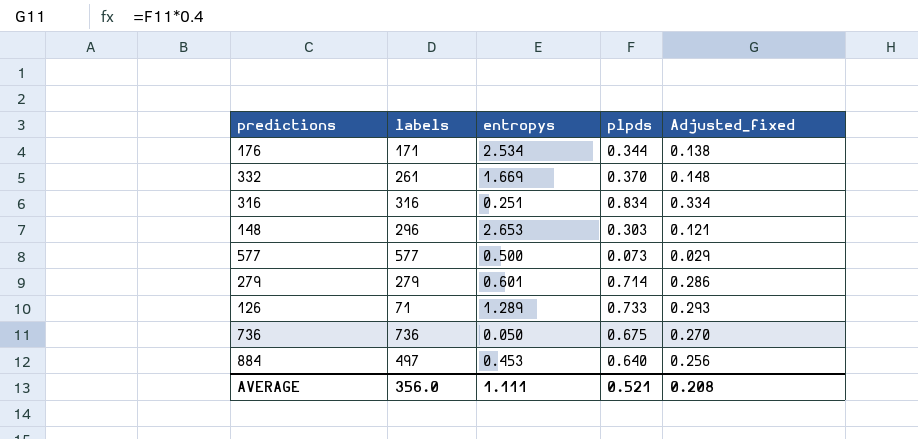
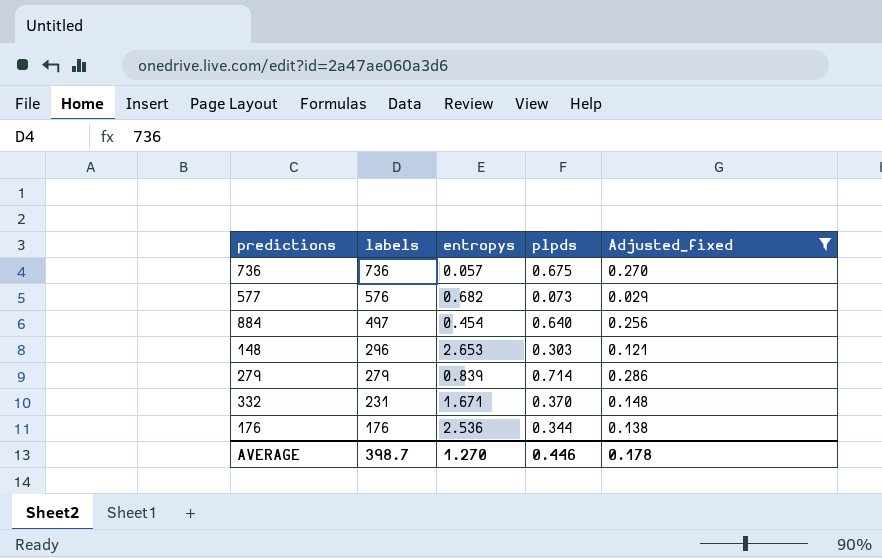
filter: none -> Adjusted_fixed <= 0.286
row order: none -> labels descending
736 | entropys: 0.050 -> 0.057
577 | labels: 577 -> 576
577 | entropys: 0.500 -> 0.682
884 | entropys: 0.453 -> 0.454
279 | entropys: 0.601 -> 0.839
332 | labels: 261 -> 231
332 | entropys: 1.669 -> 1.671
176 | labels: 171 -> 176
176 | entropys: 2.534 -> 2.536
AVERAGE | labels: 356.0 -> 398.7
AVERAGE | entropys: 1.111 -> 1.270
AVERAGE | plpds: 0.521 -> 0.446
AVERAGE | Adjusted_fixed: 0.208 -> 0.178

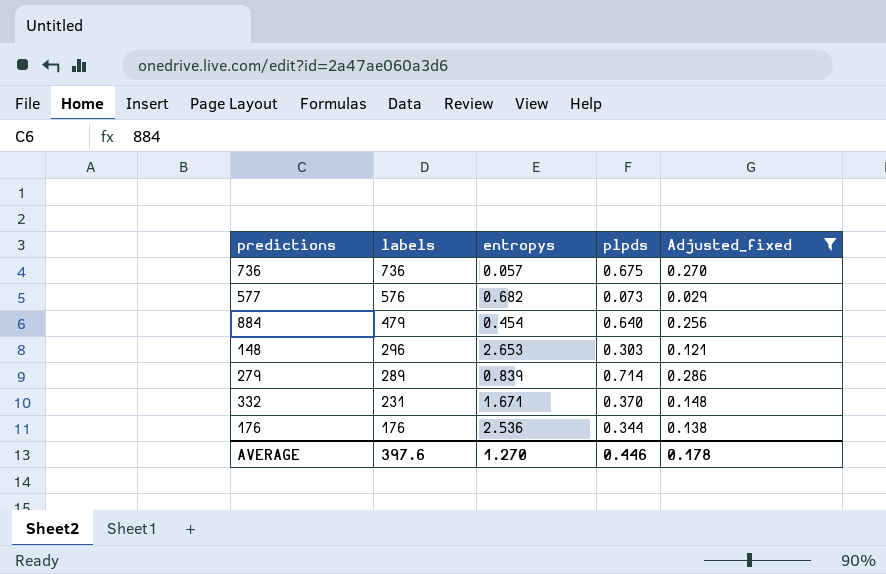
884 | labels: 497 -> 479
279 | labels: 279 -> 289
AVERAGE | labels: 398.7 -> 397.6

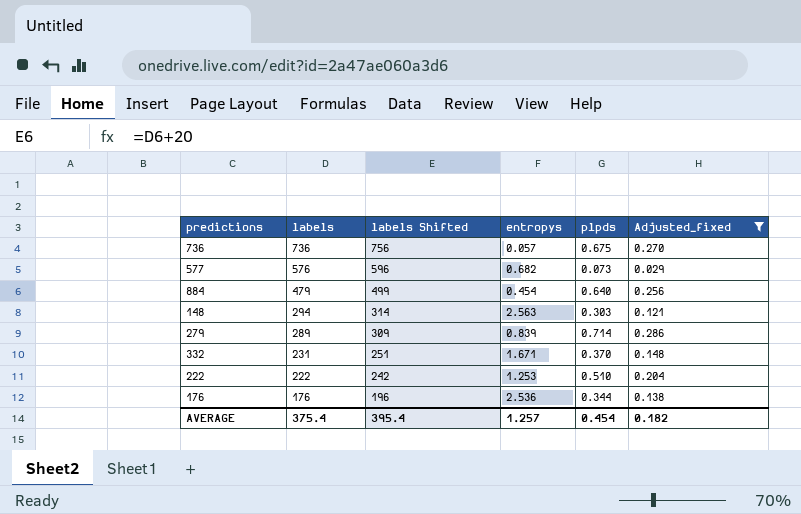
column labels Shifted | formula: none -> [labels] + 20
148 | labels: 296 -> 294
148 | entropys: 2.653 -> 2.563
row 222: none -> 222 | 242 | 1.253 | 0.510 | 0.204
AVERAGE | labels: 397.6 -> 375.4
AVERAGE | entropys: 1.270 -> 1.257
AVERAGE | plpds: 0.446 -> 0.454
AVERAGE | Adjusted_fixed: 0.178 -> 0.182

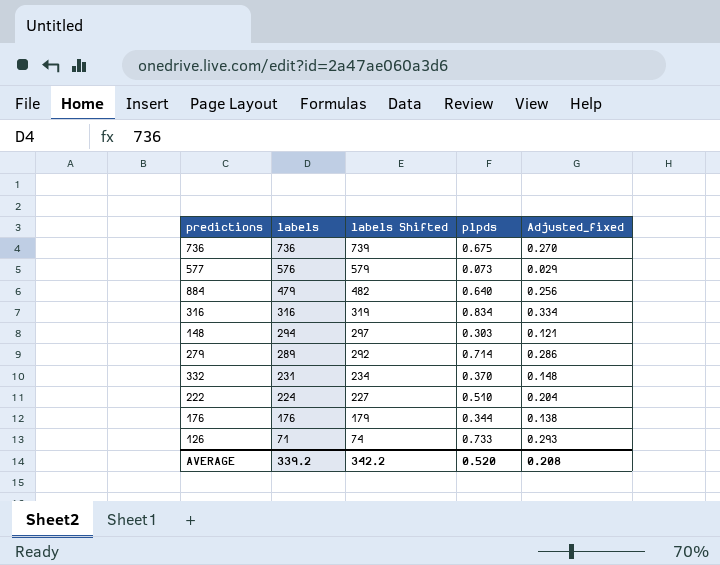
filter: Adjusted_fixed <= 0.286 -> none
column entropys | position: 4 -> none
column labels Shifted | formula: [labels] + 20 -> [labels] + 3
222 | labels: 222 -> 224
AVERAGE | labels: 375.4 -> 339.2
AVERAGE | labels Shifted: 395.4 -> 342.2
AVERAGE | plpds: 0.454 -> 0.520
AVERAGE | Adjusted_fixed: 0.182 -> 0.208

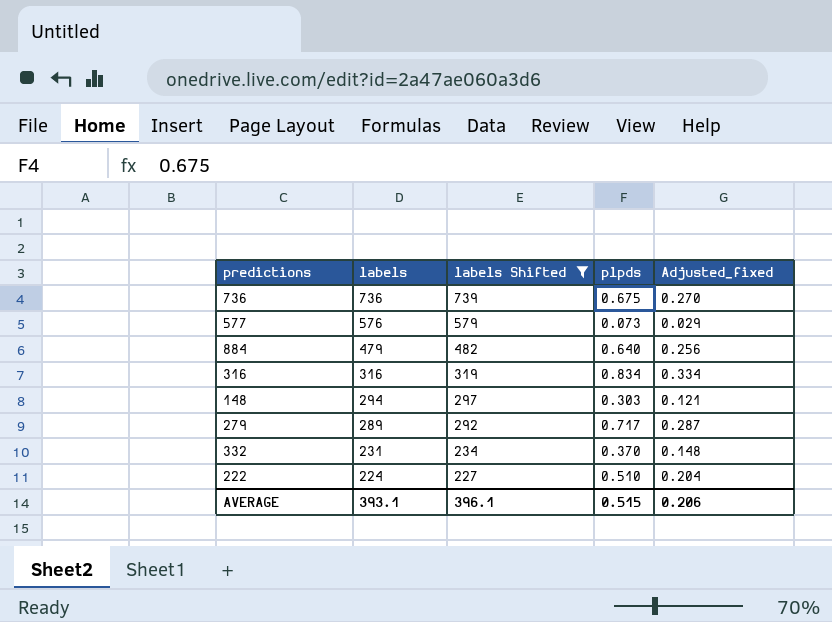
filter: none -> labels Shifted >= 227
279 | plpds: 0.714 -> 0.717
279 | Adjusted_fixed: 0.286 -> 0.287
AVERAGE | labels: 339.2 -> 393.1
AVERAGE | labels Shifted: 342.2 -> 396.1
AVERAGE | plpds: 0.520 -> 0.515
AVERAGE | Adjusted_fixed: 0.208 -> 0.206

